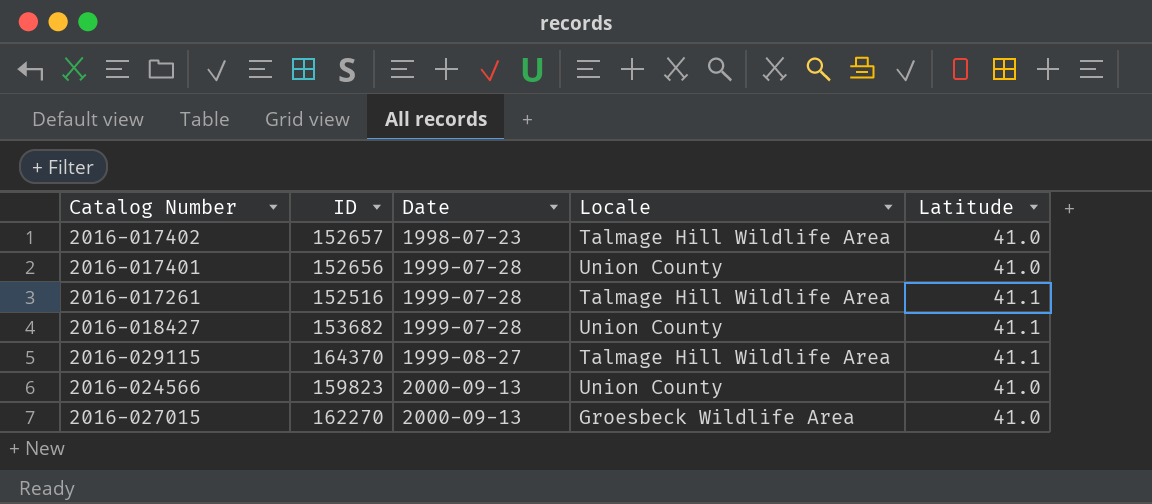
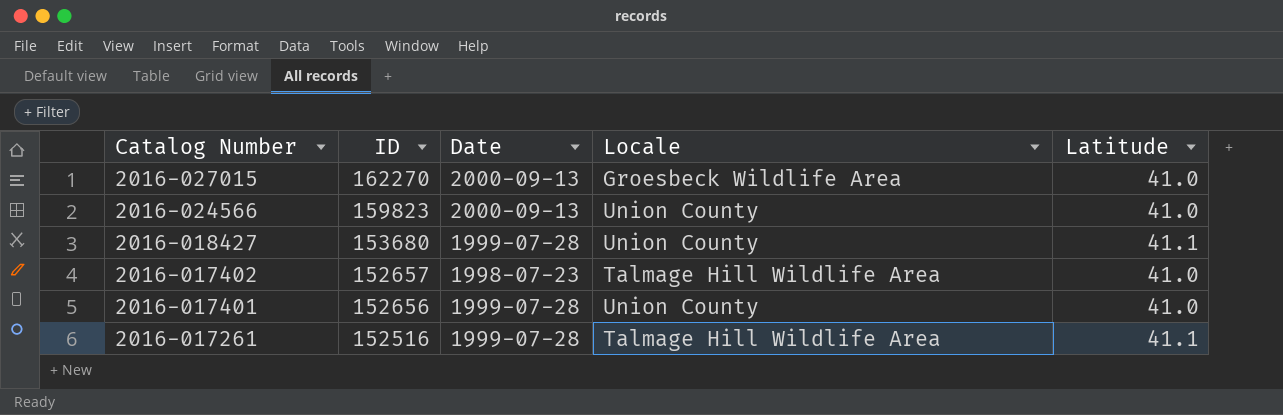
row order: Date ascending -> Catalog Number descending
row 2016-029115: 164370 | 1999-08-27 | Talmage Hill Wildlife Area | 41.1 -> none
2016-018427 | ID: 153682 -> 153680

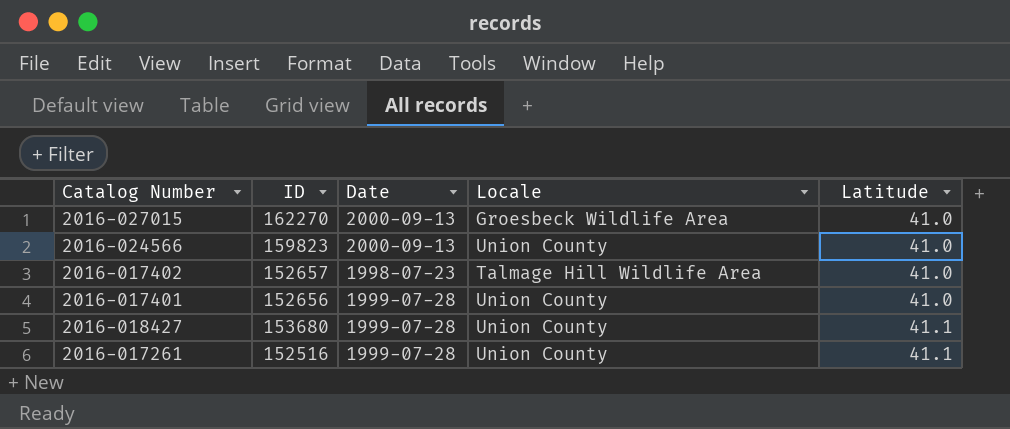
row order: Catalog Number descending -> Latitude ascending
2016-017261 | Locale: Talmage Hill Wildlife Area -> Union County

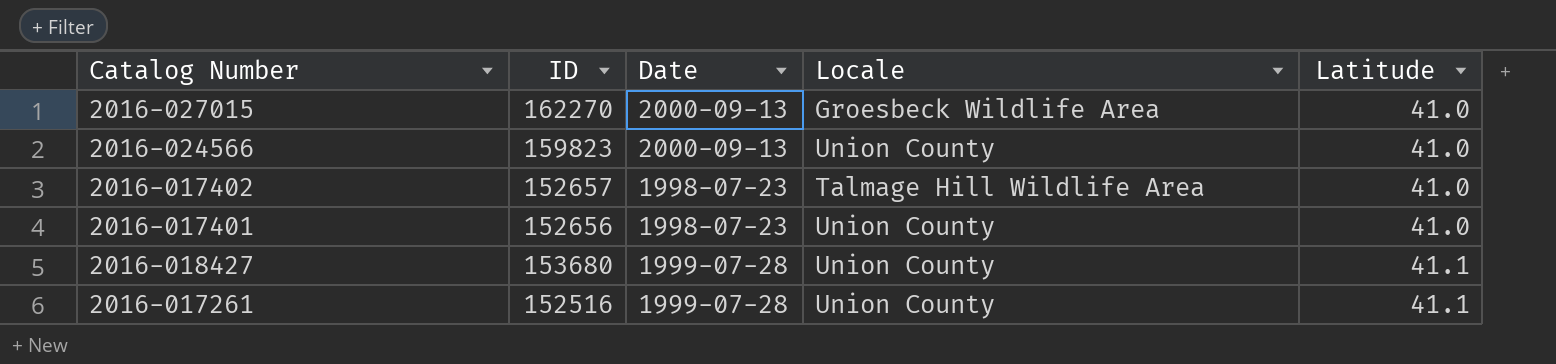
2016-017401 | Date: 1999-07-28 -> 1998-07-23

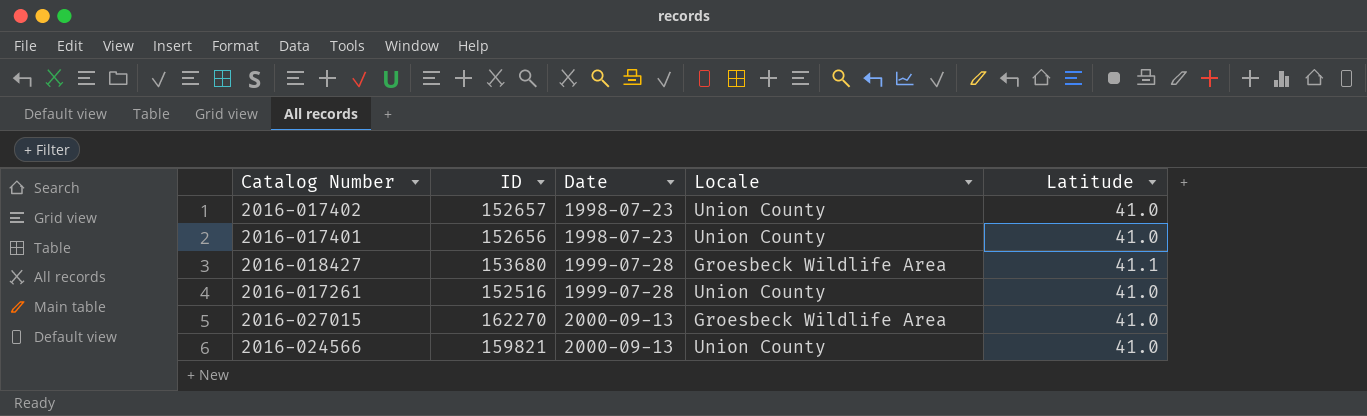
row order: Latitude ascending -> Date ascending
2016-017402 | Locale: Talmage Hill Wildlife Area -> Union County
2016-018427 | Locale: Union County -> Groesbeck Wildlife Area
2016-017261 | Latitude: 41.1 -> 41.0
2016-024566 | ID: 159823 -> 159821

